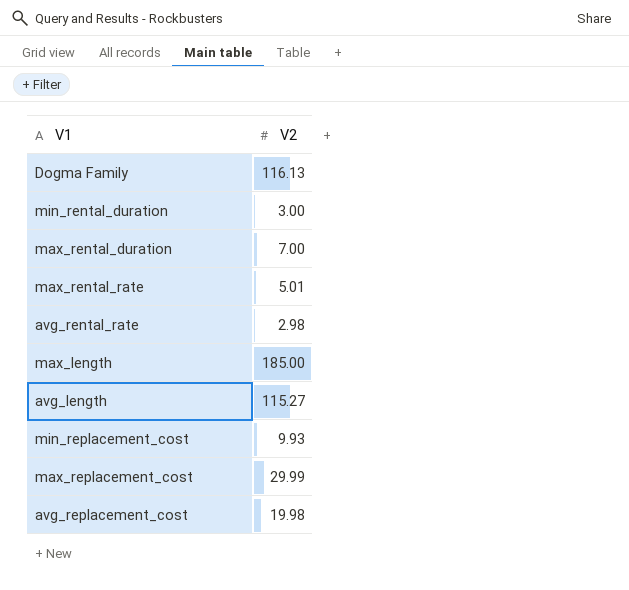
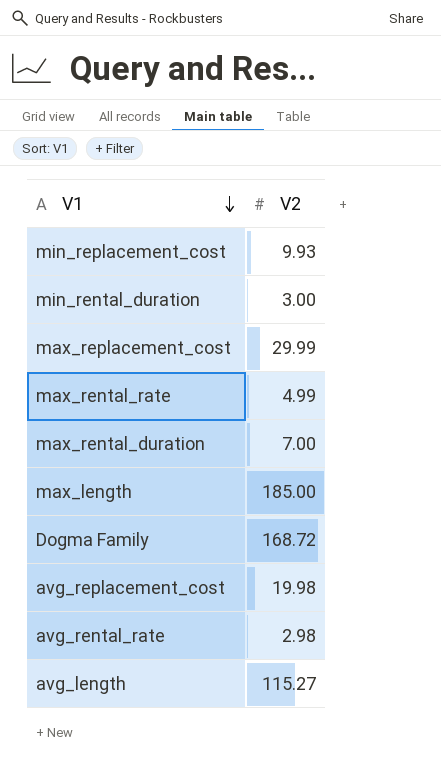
row order: none -> V1 descending
max_rental_rate | V2: 5.01 -> 4.99
Dogma Family | V2: 116.13 -> 168.72

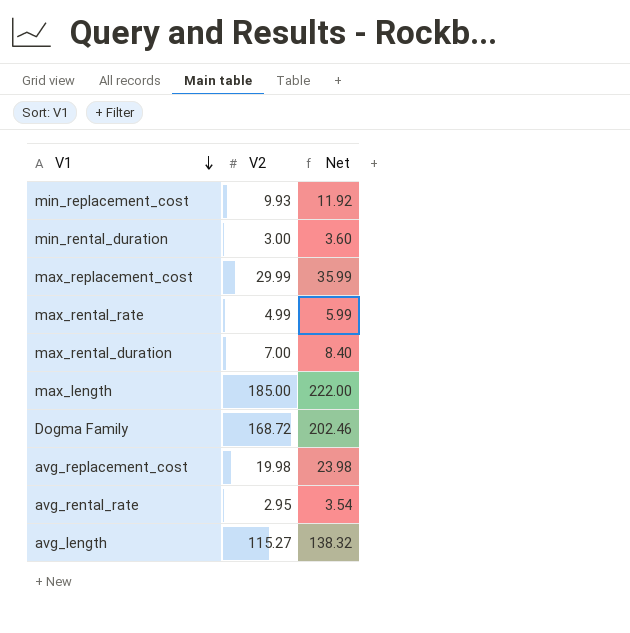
column Net | formula: none -> [V2] * 1.2
avg_rental_rate | V2: 2.98 -> 2.95

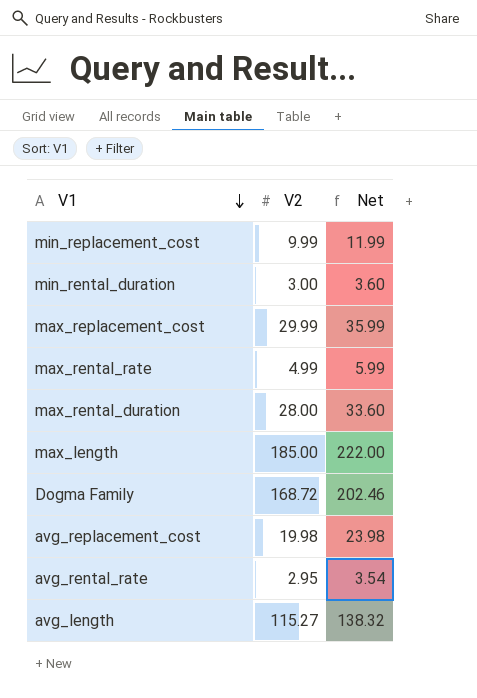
min_replacement_cost | V2: 9.93 -> 9.99
min_replacement_cost | Net: 11.92 -> 11.99
max_rental_duration | V2: 7.00 -> 28.00
max_rental_duration | Net: 8.40 -> 33.60

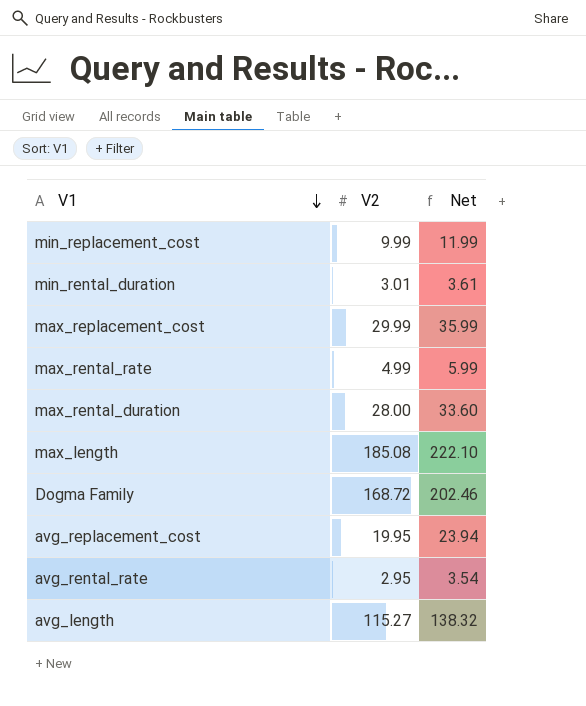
min_rental_duration | V2: 3.00 -> 3.01
min_rental_duration | Net: 3.60 -> 3.61
max_length | V2: 185.00 -> 185.08
max_length | Net: 222.00 -> 222.10
avg_replacement_cost | V2: 19.98 -> 19.95
avg_replacement_cost | Net: 23.98 -> 23.94

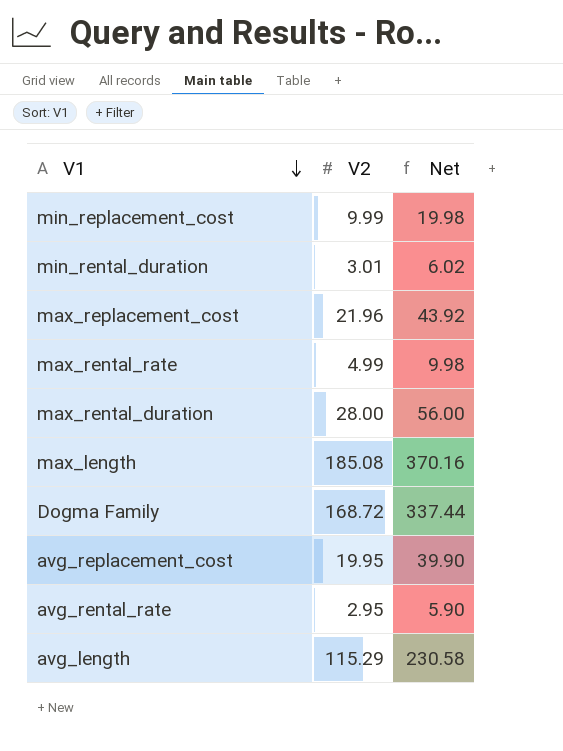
column Net | formula: [V2] * 1.2 -> [V2] * 2
max_replacement_cost | V2: 29.99 -> 21.96
avg_length | V2: 115.27 -> 115.29

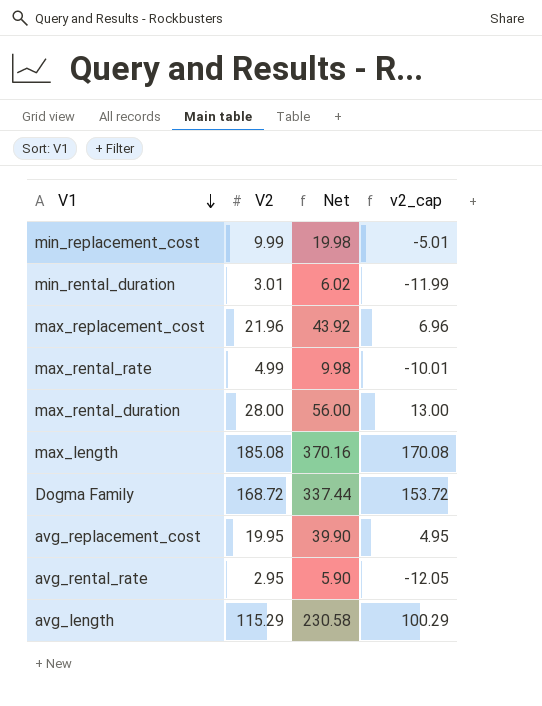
column v2_cap | formula: none -> [V2] - 15

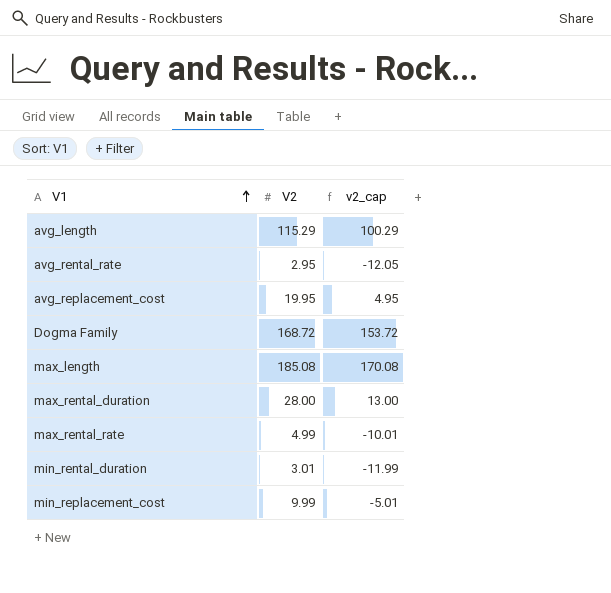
row order: V1 descending -> V1 ascending
column Net | formula: [V2] * 2 -> none
row max_replacement_cost: 21.96 | 43.92 | 6.96 -> none

